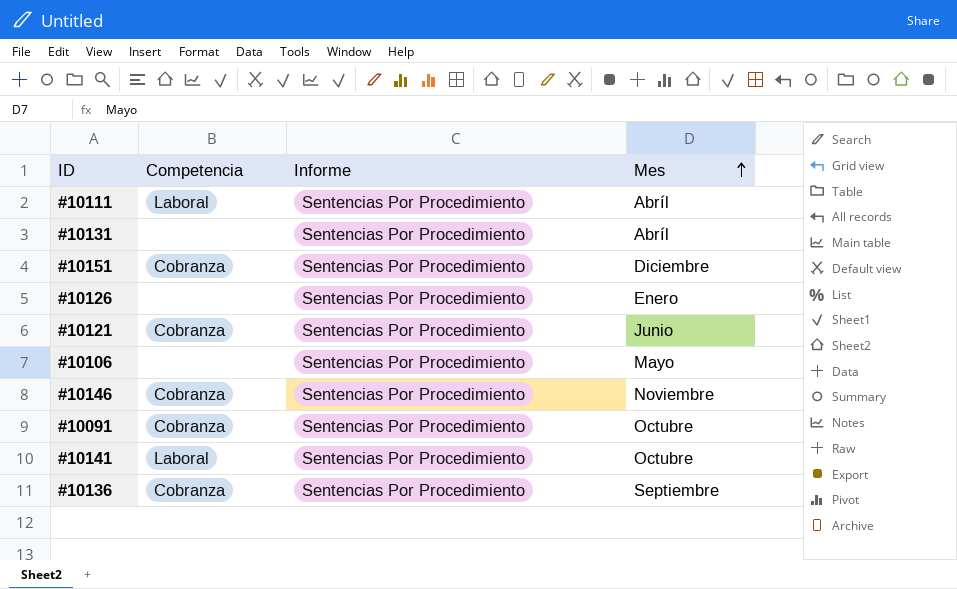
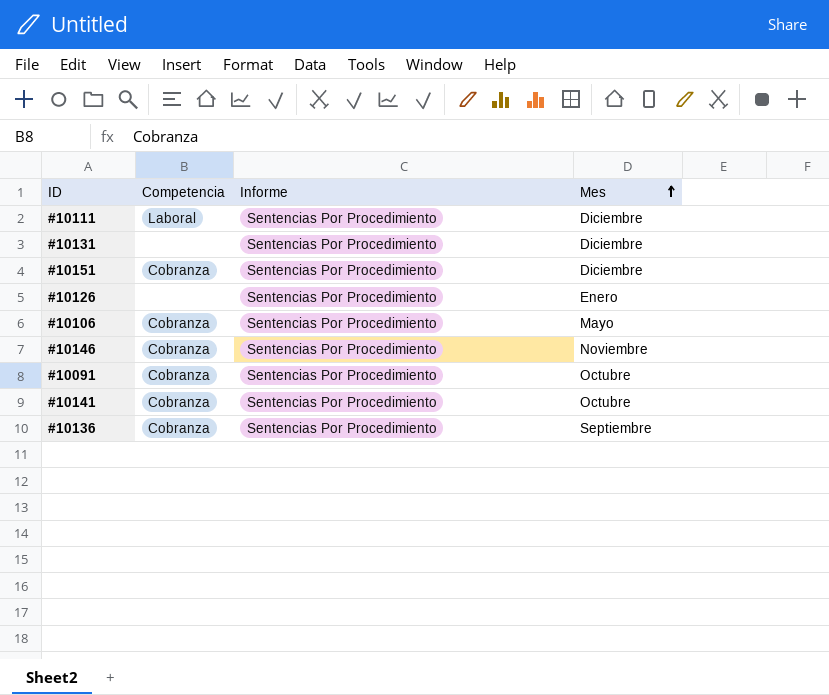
row #10121: Cobranza | Sentencias Por Procedimiento | Junio -> none
#10111 | Mes: Abríl -> Diciembre
#10131 | Mes: Abríl -> Diciembre
#10106 | Competencia: none -> Cobranza
#10141 | Competencia: Laboral -> Cobranza

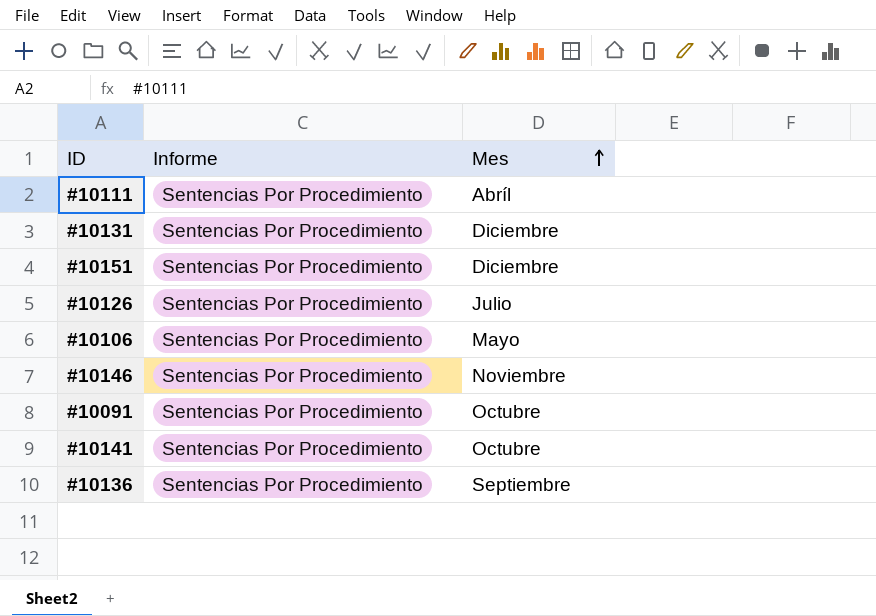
column Competencia | position: 2 -> none
#10111 | Mes: Diciembre -> Abríl
#10126 | Mes: Enero -> Julio

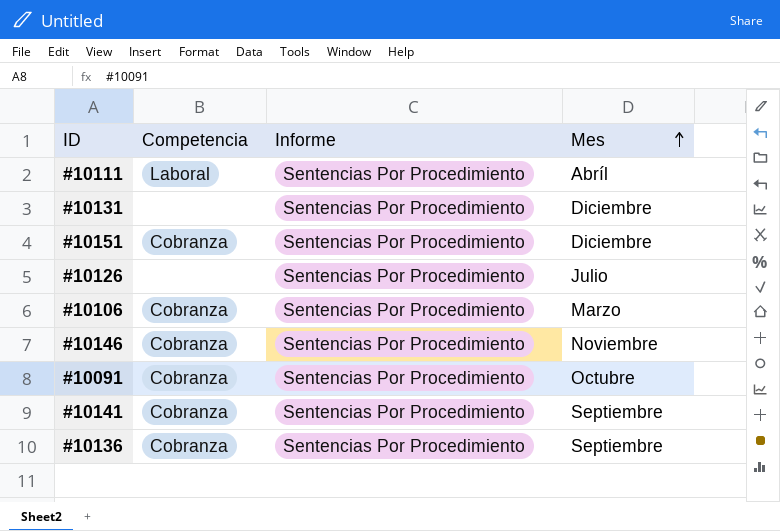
column Competencia | position: none -> 2
#10106 | Mes: Mayo -> Marzo
#10141 | Mes: Octubre -> Septiembre

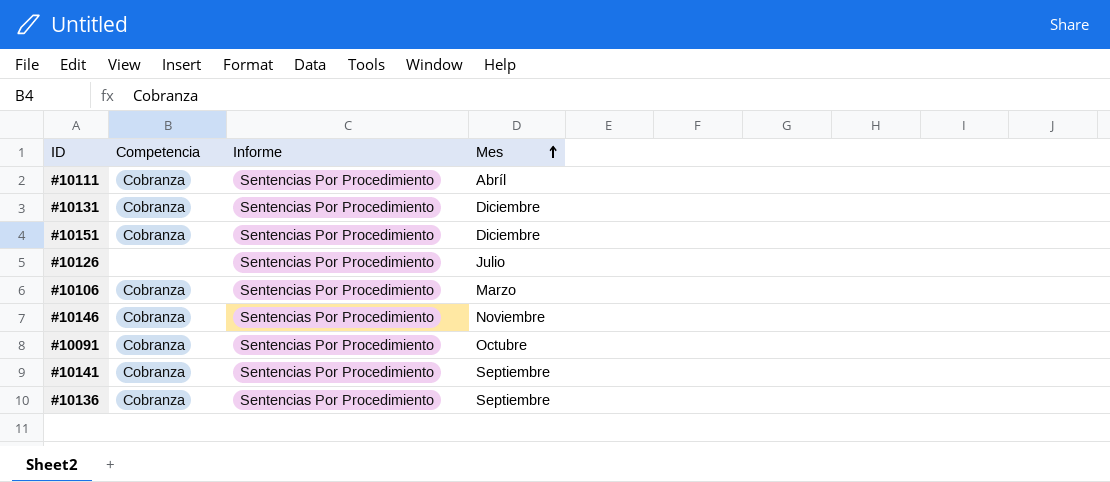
#10111 | Competencia: Laboral -> Cobranza
#10131 | Competencia: none -> Cobranza

